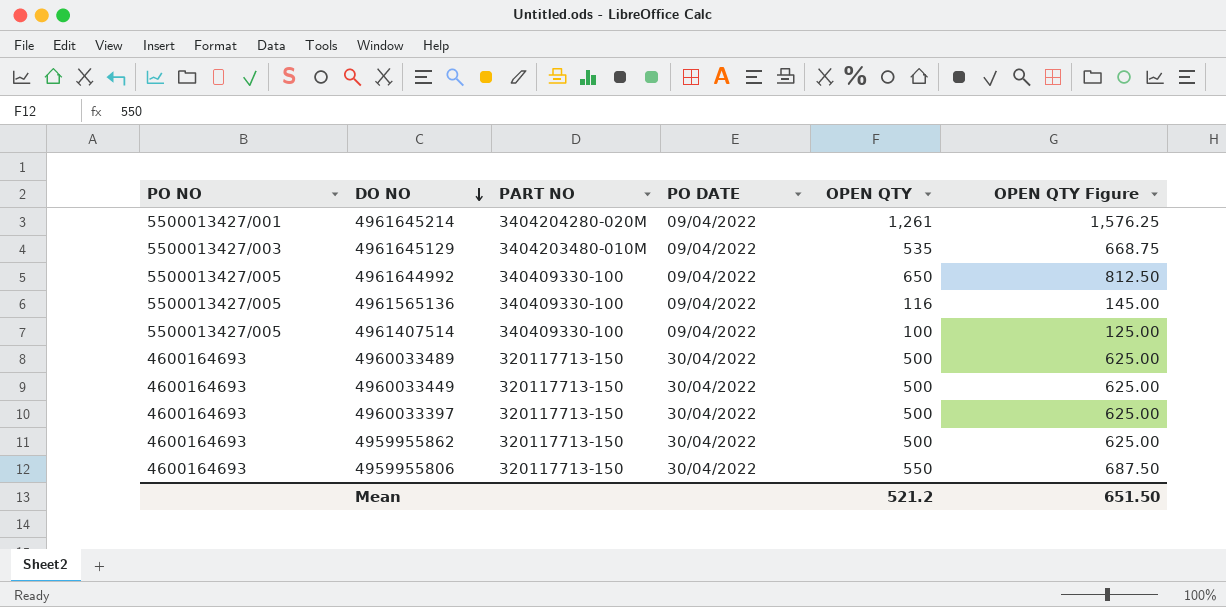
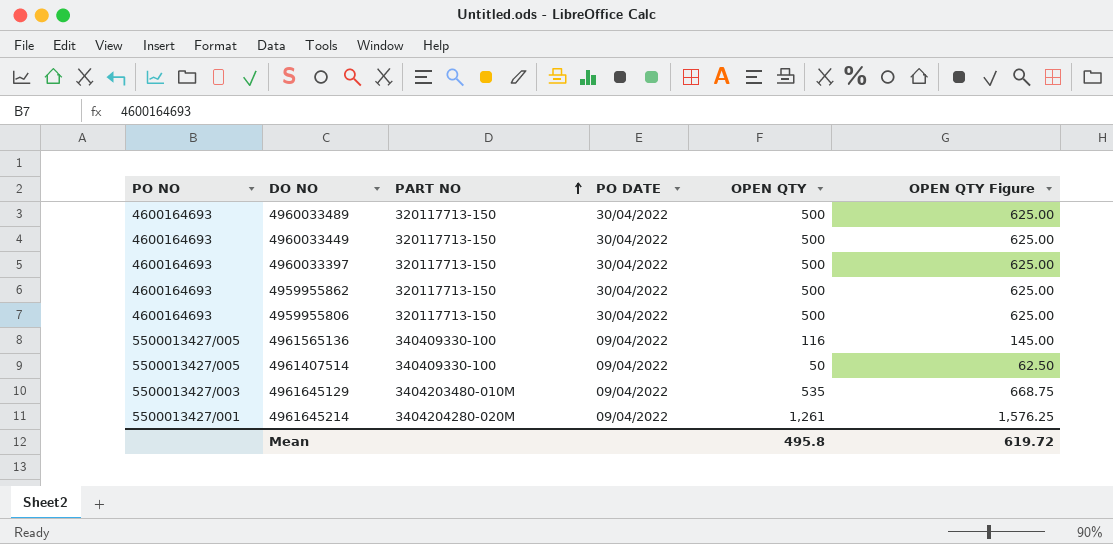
row order: DO NO descending -> PART NO ascending
row 4961644992: 5500013427/005 | 340409330-100 | 09/04/2022 | 650 | 812.50 -> none
4959955806 | OPEN QTY: 550 -> 500
4959955806 | OPEN QTY Figure: 687.50 -> 625.00
4961407514 | OPEN QTY: 100 -> 50
4961407514 | OPEN QTY Figure: 125.00 -> 62.50
Mean | OPEN QTY: 521.2 -> 495.8
Mean | OPEN QTY Figure: 651.50 -> 619.72

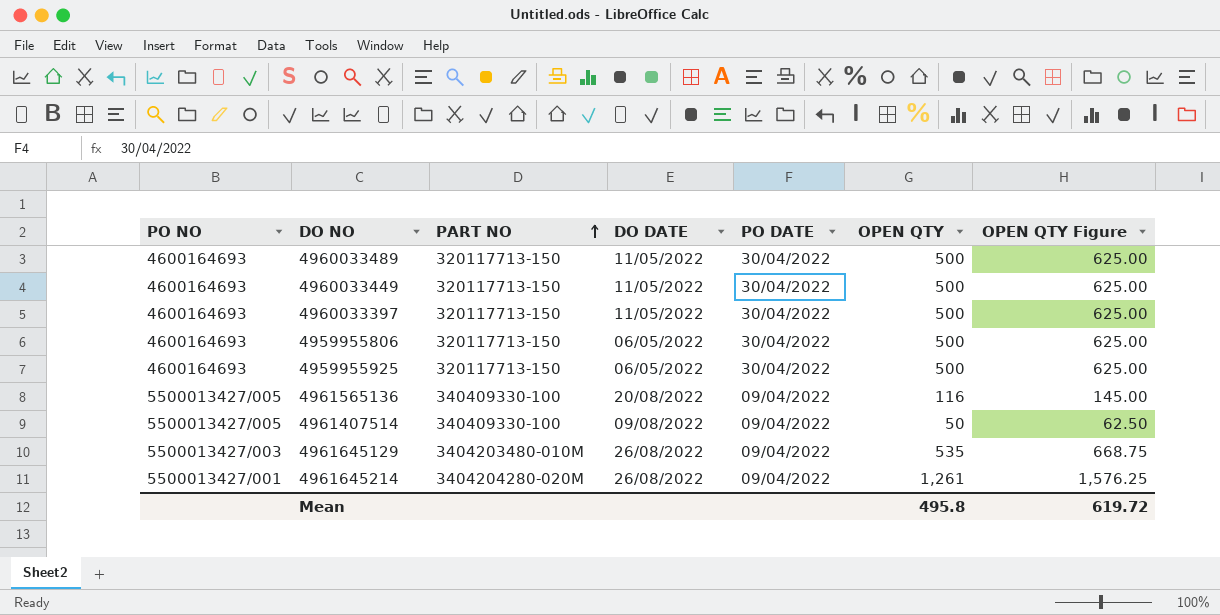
column DO DATE | position: none -> 4
row 4959955862: 4600164693 | 320117713-150 | 30/04/2022 | 500 | 625.00 -> none
row 4959955925: none -> 4600164693 | 320117713-150 | 06/05/2022 | 30/04/2022 | 500 | 625.00

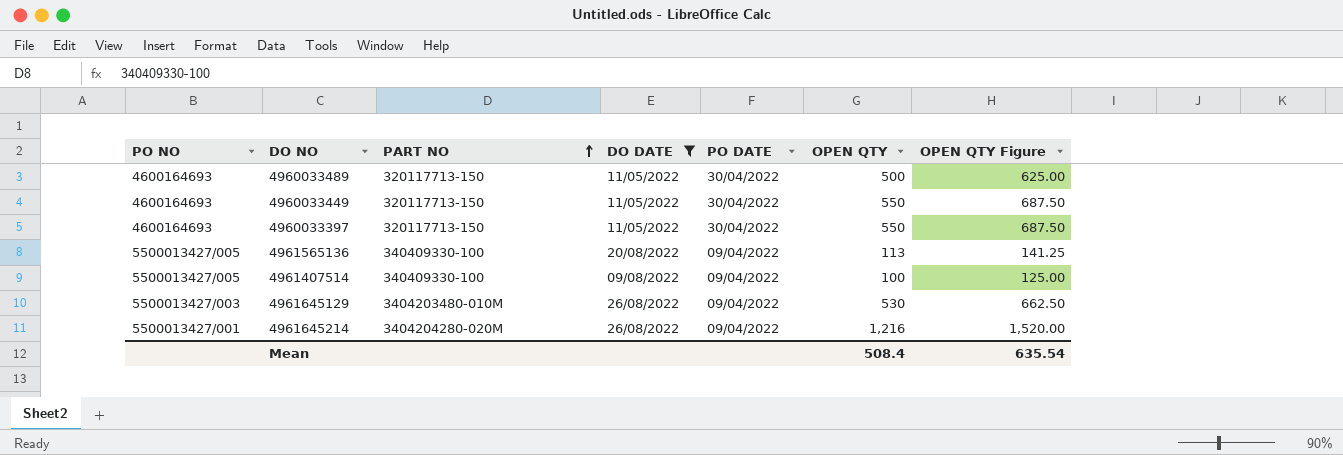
filter: none -> DO DATE != 06/05/2022
4960033449 | OPEN QTY: 500 -> 550
4960033449 | OPEN QTY Figure: 625.00 -> 687.50
4960033397 | OPEN QTY: 500 -> 550
4960033397 | OPEN QTY Figure: 625.00 -> 687.50
4961565136 | OPEN QTY: 116 -> 113
4961565136 | OPEN QTY Figure: 145.00 -> 141.25
4961407514 | OPEN QTY: 50 -> 100
4961407514 | OPEN QTY Figure: 62.50 -> 125.00
4961645129 | OPEN QTY: 535 -> 530
4961645129 | OPEN QTY Figure: 668.75 -> 662.50
4961645214 | OPEN QTY: 1,261 -> 1,216
4961645214 | OPEN QTY Figure: 1,576.25 -> 1,520.00
Mean | OPEN QTY: 495.8 -> 508.4
Mean | OPEN QTY Figure: 619.72 -> 635.54

